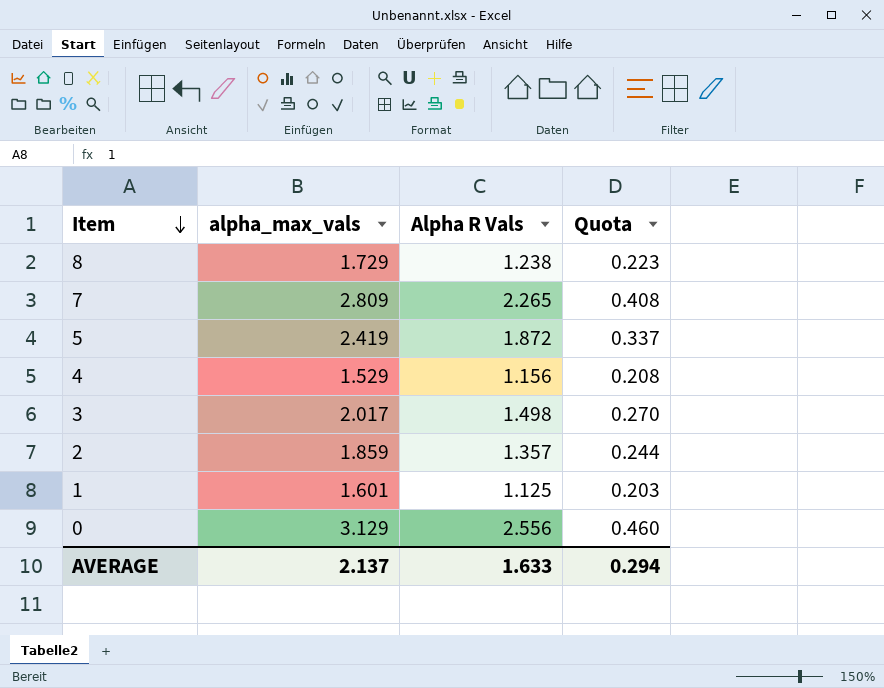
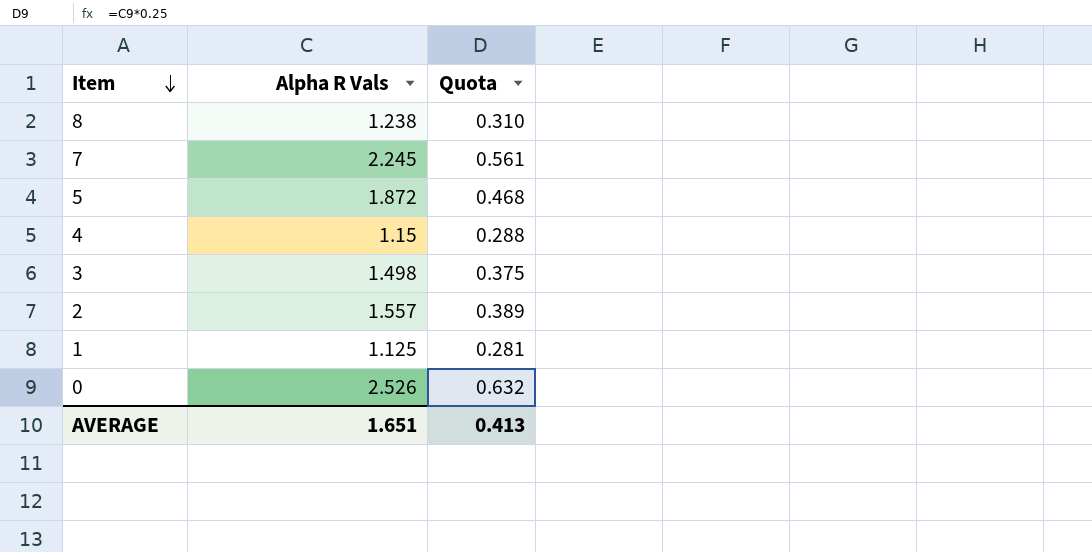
column alpha_max_vals | position: 2 -> none
column Quota | formula: [Alpha R Vals] * 0.18 -> [Alpha R Vals] * 0.25
7 | Alpha R Vals: 2.265 -> 2.245
4 | Alpha R Vals: 1.156 -> 1.15
2 | Alpha R Vals: 1.357 -> 1.557
0 | Alpha R Vals: 2.556 -> 2.526
AVERAGE | Alpha R Vals: 1.633 -> 1.651
AVERAGE | Quota: 0.294 -> 0.413

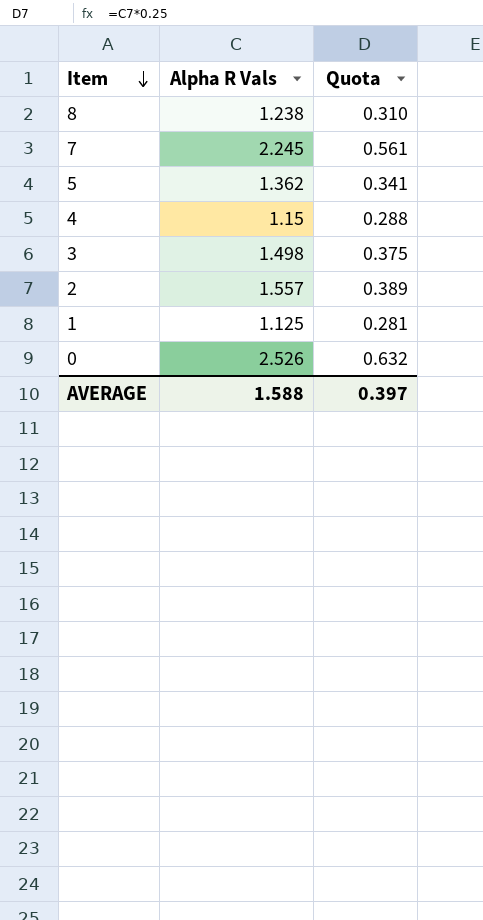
5 | Alpha R Vals: 1.872 -> 1.362
5 | Quota: 0.468 -> 0.341
AVERAGE | Alpha R Vals: 1.651 -> 1.588
AVERAGE | Quota: 0.413 -> 0.397

